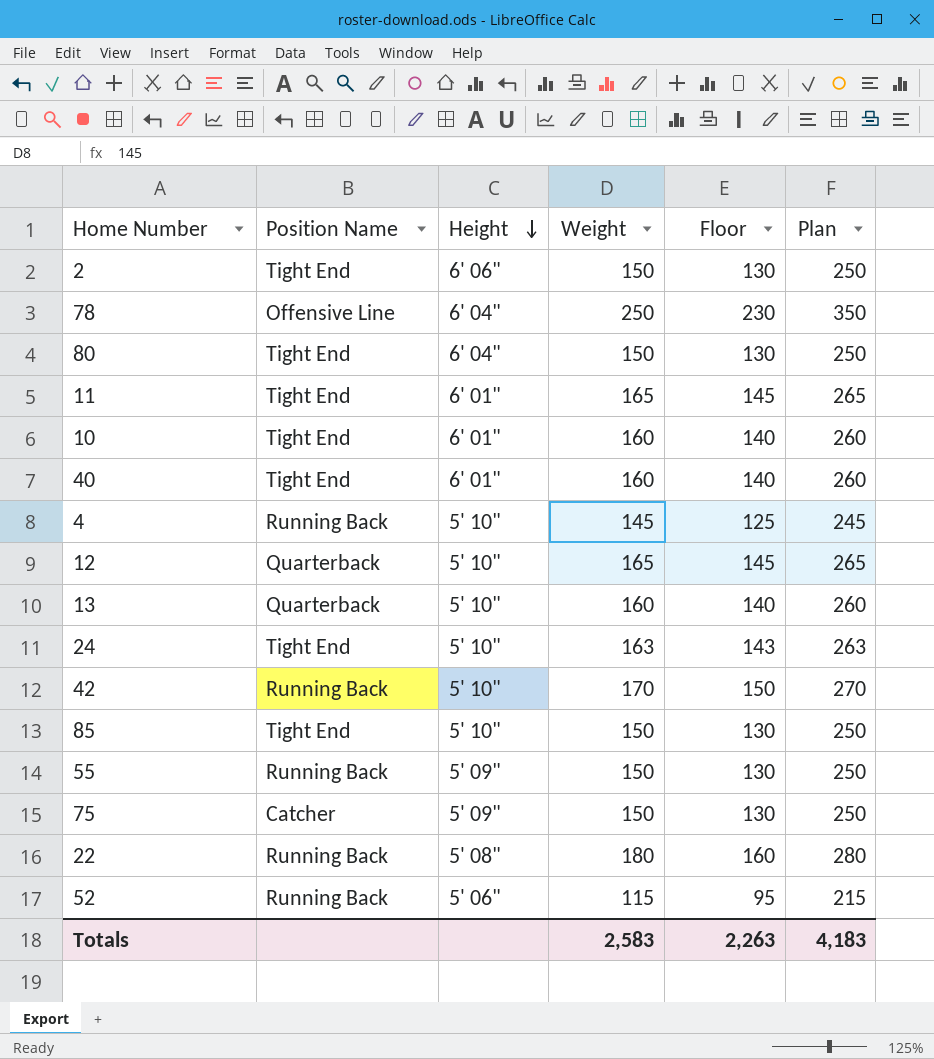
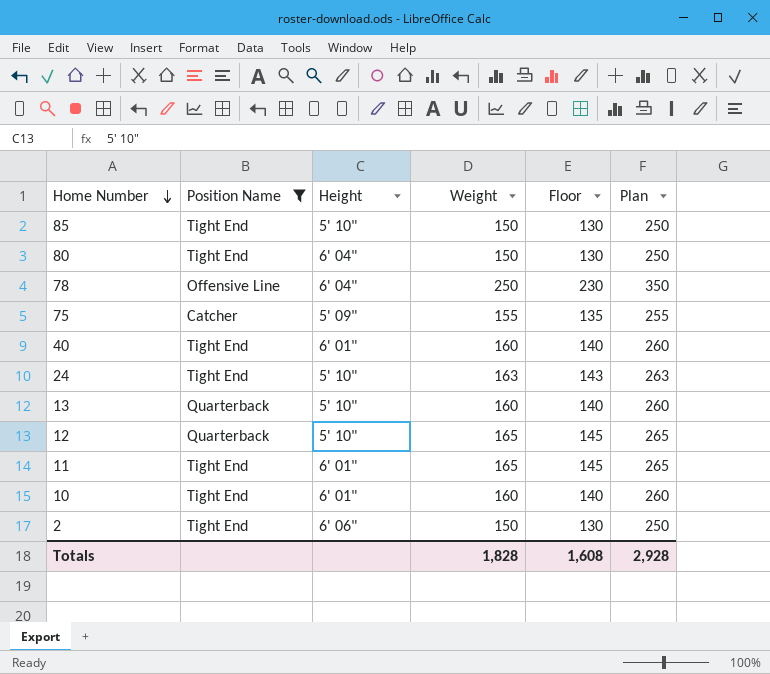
filter: none -> Position Name != Running Back
row order: Height descending -> Home Number descending
75 | Weight: 150 -> 155
75 | Floor: 130 -> 135
75 | Plan: 250 -> 255
Totals | Weight: 2,583 -> 1,828
Totals | Floor: 2,263 -> 1,608
Totals | Plan: 4,183 -> 2,928

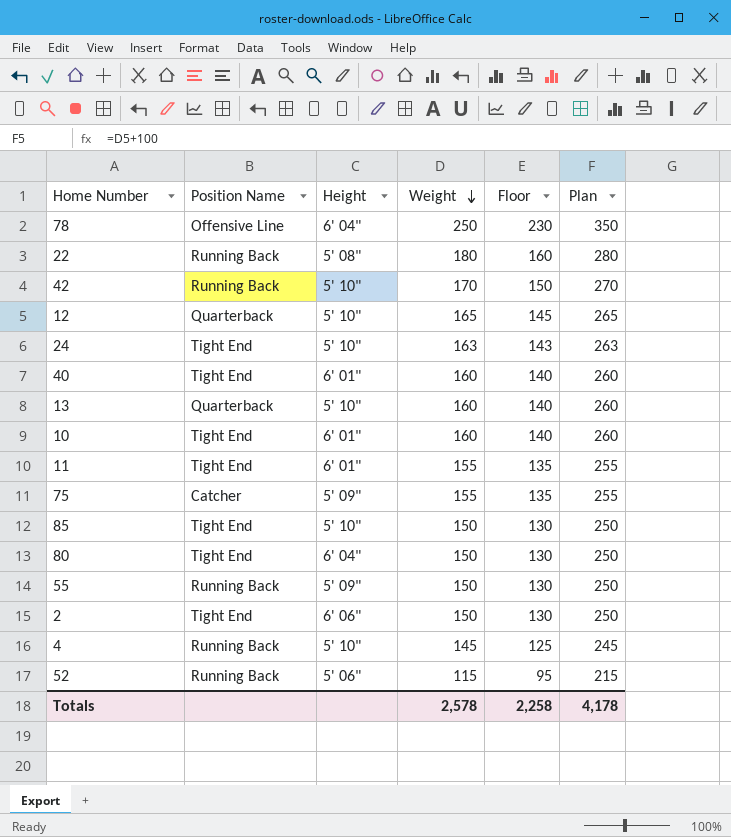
filter: Position Name != Running Back -> none
row order: Home Number descending -> Weight descending
11 | Weight: 165 -> 155
11 | Floor: 145 -> 135
11 | Plan: 265 -> 255
Totals | Weight: 1,828 -> 2,578
Totals | Floor: 1,608 -> 2,258
Totals | Plan: 2,928 -> 4,178

